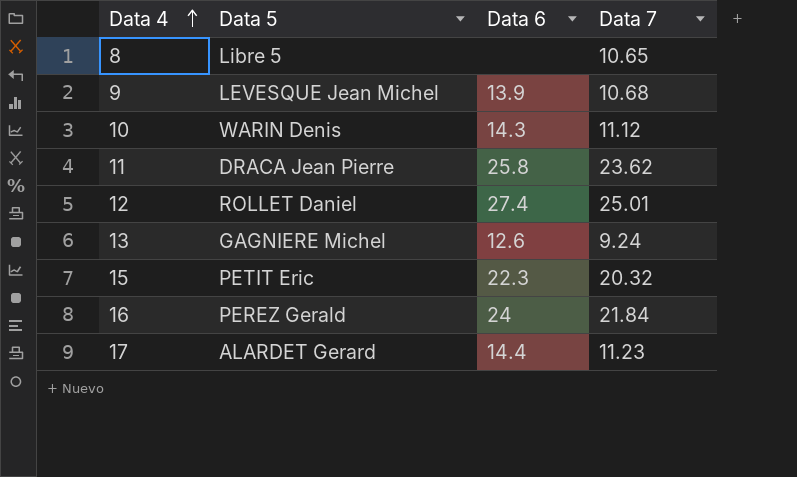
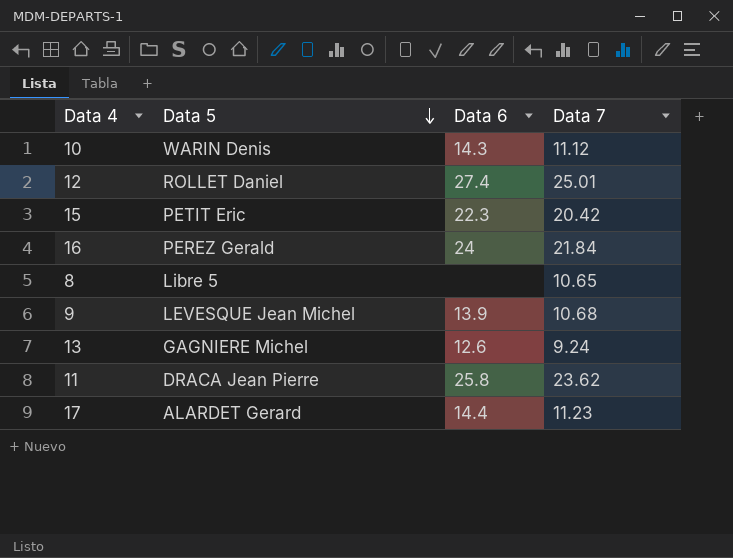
row order: Data 4 ascending -> Data 5 descending
15 | Data 7: 20.32 -> 20.42

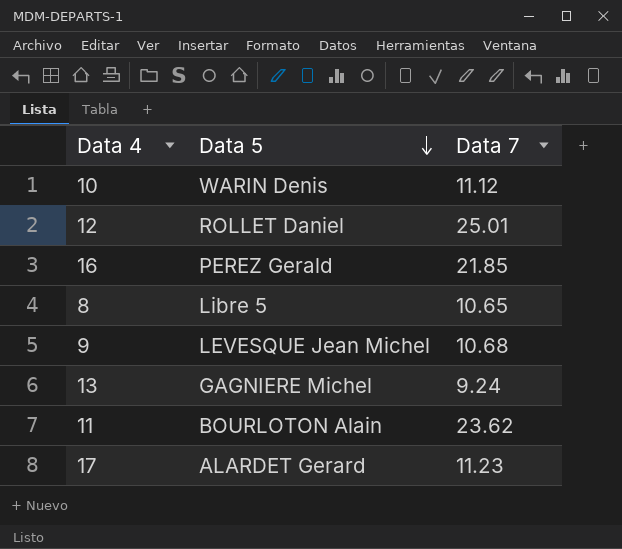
column Data 6 | position: 3 -> none
row 15: PETIT Eric | 22.3 | 20.42 -> none
16 | Data 7: 21.84 -> 21.85
11 | Data 5: DRACA Jean Pierre -> BOURLOTON Alain

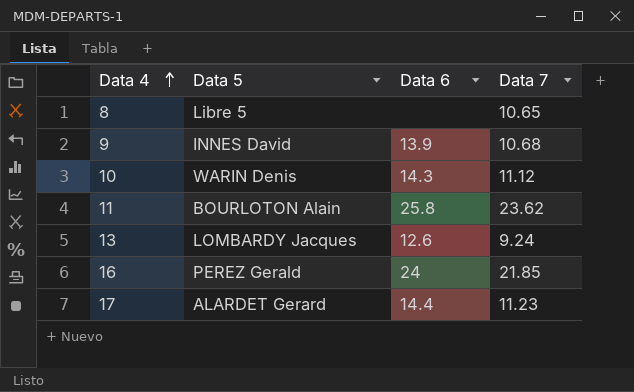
row order: Data 5 descending -> Data 4 ascending
column Data 6 | position: none -> 3
row 12: ROLLET Daniel | 25.01 -> none
9 | Data 5: LEVESQUE Jean Michel -> INNES David
13 | Data 5: GAGNIERE Michel -> LOMBARDY Jacques

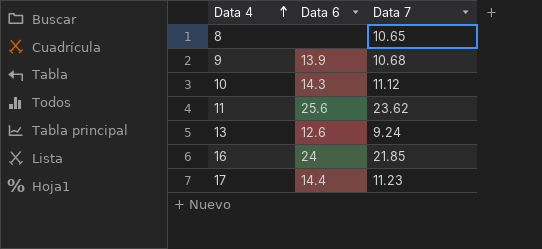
column Data 5 | position: 2 -> none
11 | Data 6: 25.8 -> 25.6

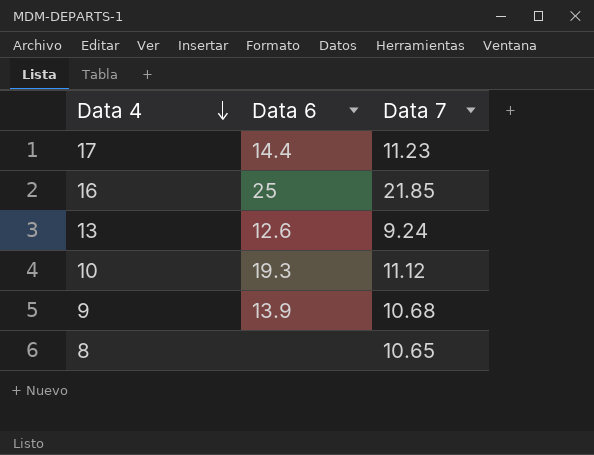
row order: Data 4 ascending -> Data 4 descending
row 11: 25.6 | 23.62 -> none
16 | Data 6: 24 -> 25
10 | Data 6: 14.3 -> 19.3

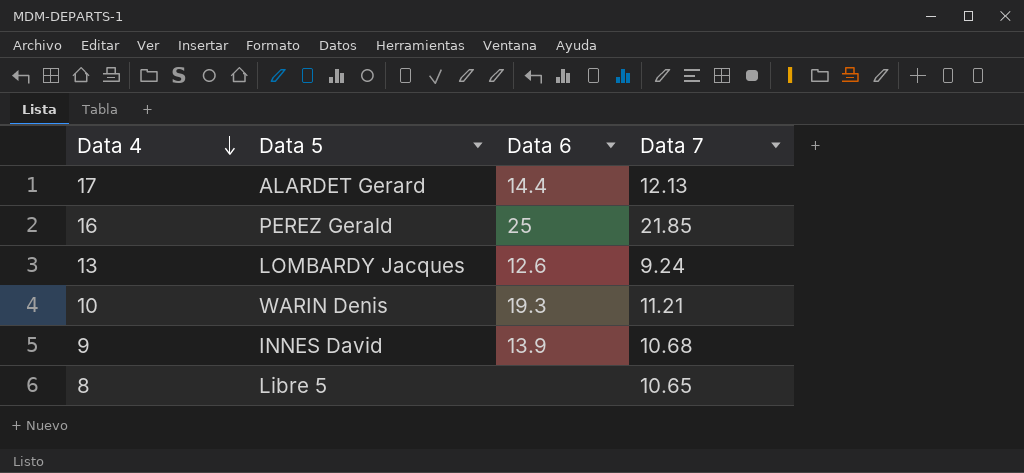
column Data 5 | position: none -> 2
17 | Data 7: 11.23 -> 12.13
10 | Data 7: 11.12 -> 11.21

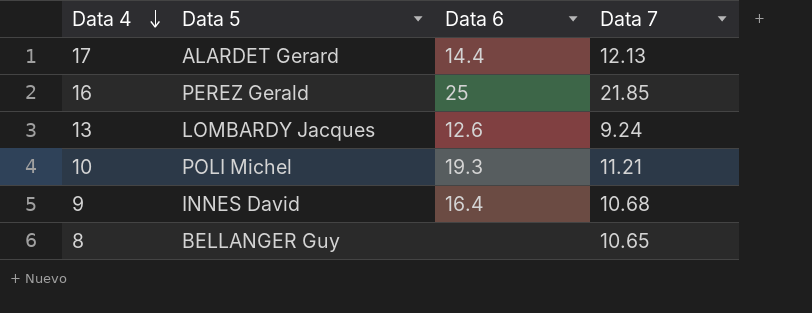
10 | Data 5: WARIN Denis -> POLI Michel
9 | Data 6: 13.9 -> 16.4
8 | Data 5: Libre 5 -> BELLANGER Guy

